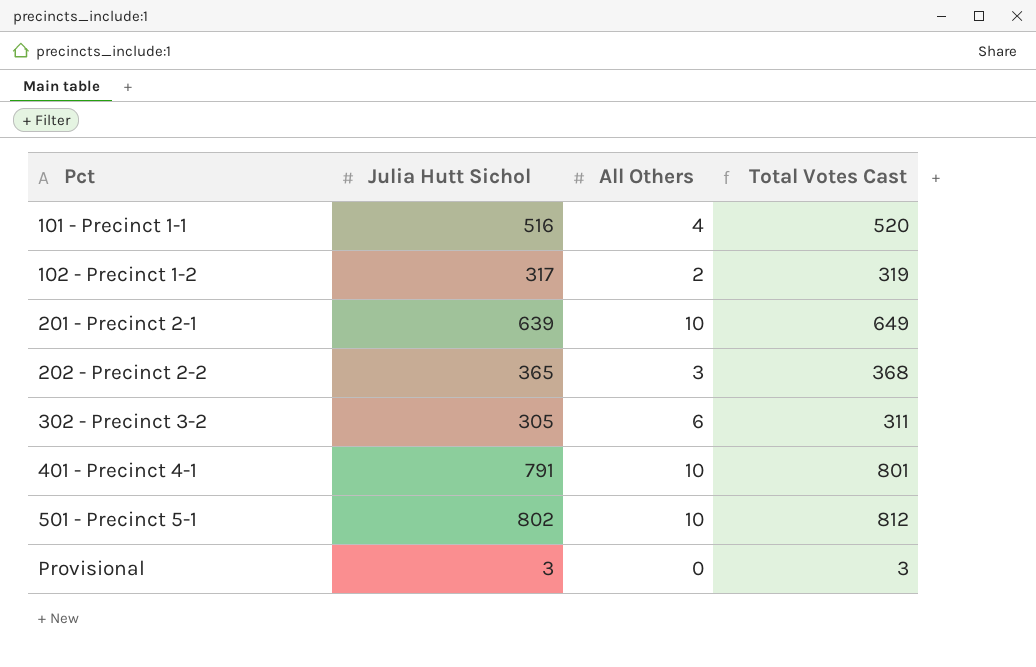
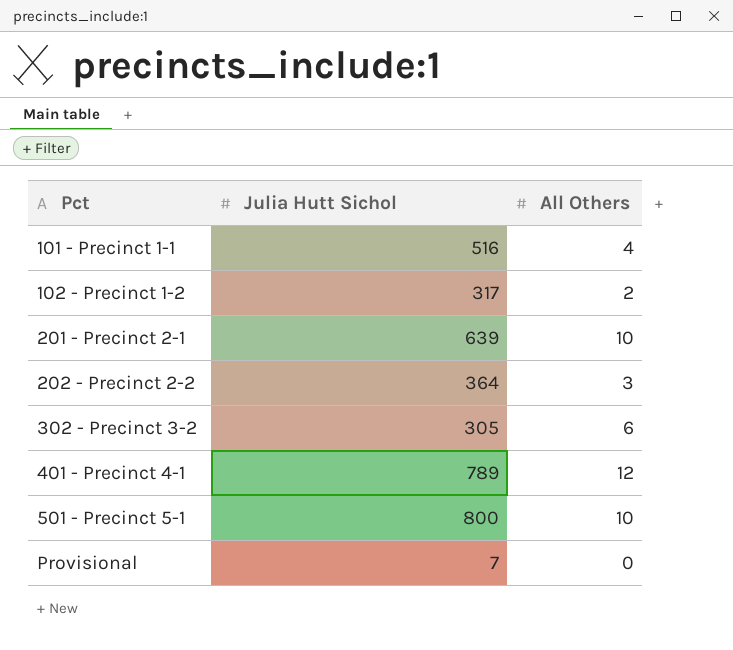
column Total Votes Cast | formula: [Julia Hutt Sichol] + [All Others] -> none
202 - Precinct 2-2 | Julia Hutt Sichol: 365 -> 364
401 - Precinct 4-1 | Julia Hutt Sichol: 791 -> 789
401 - Precinct 4-1 | All Others: 10 -> 12
501 - Precinct 5-1 | Julia Hutt Sichol: 802 -> 800
Provisional | Julia Hutt Sichol: 3 -> 7

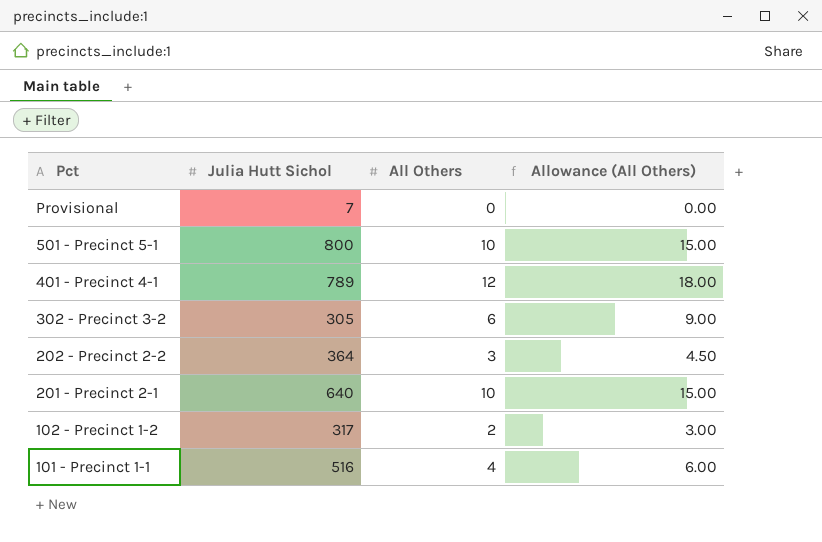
row order: Pct ascending -> Pct descending
column Allowance (All Others) | formula: none -> [All Others] * 1.5
201 - Precinct 2-1 | Julia Hutt Sichol: 639 -> 640

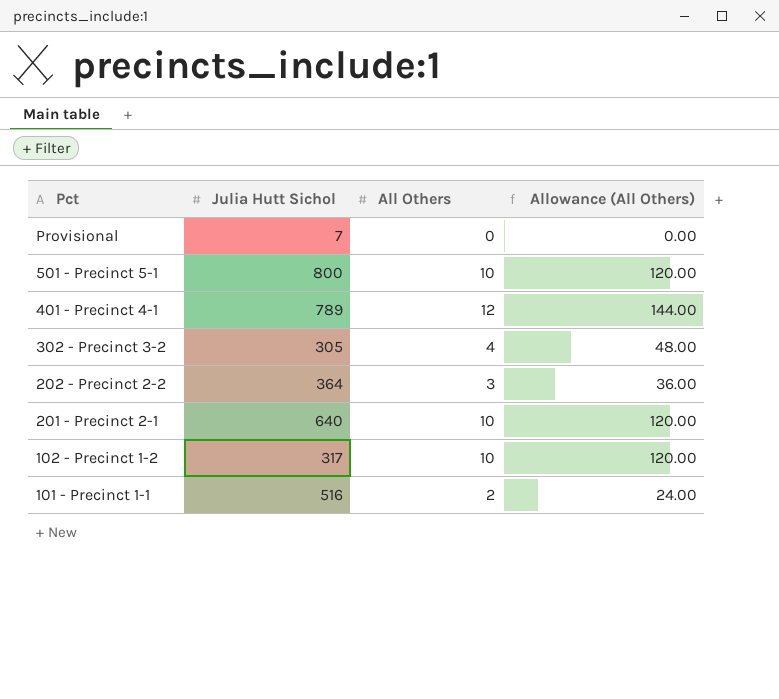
column Allowance (All Others) | formula: [All Others] * 1.5 -> [All Others] * 12
302 - Precinct 3-2 | All Others: 6 -> 4
102 - Precinct 1-2 | All Others: 2 -> 10
101 - Precinct 1-1 | All Others: 4 -> 2

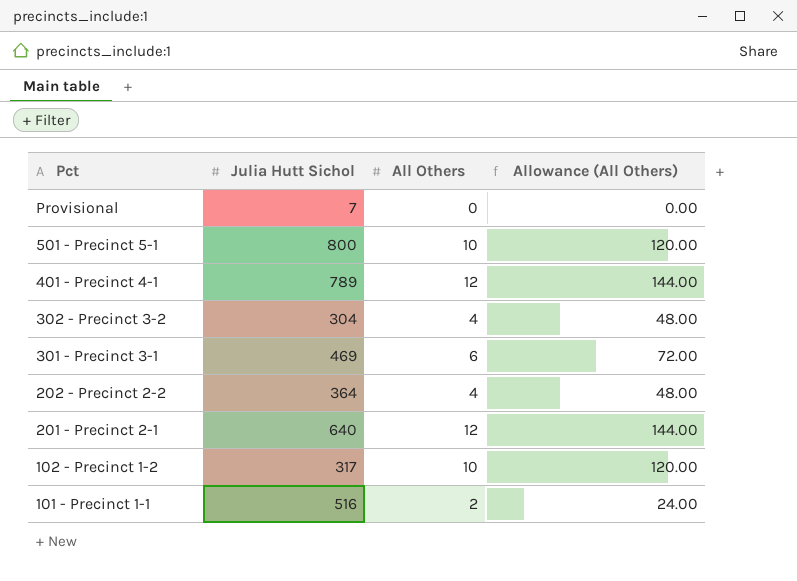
302 - Precinct 3-2 | Julia Hutt Sichol: 305 -> 304
row 301 - Precinct 3-1: none -> 469 | 6 | 72.00
202 - Precinct 2-2 | All Others: 3 -> 4
202 - Precinct 2-2 | Allowance (All Others): 36.00 -> 48.00
201 - Precinct 2-1 | All Others: 10 -> 12
201 - Precinct 2-1 | Allowance (All Others): 120.00 -> 144.00

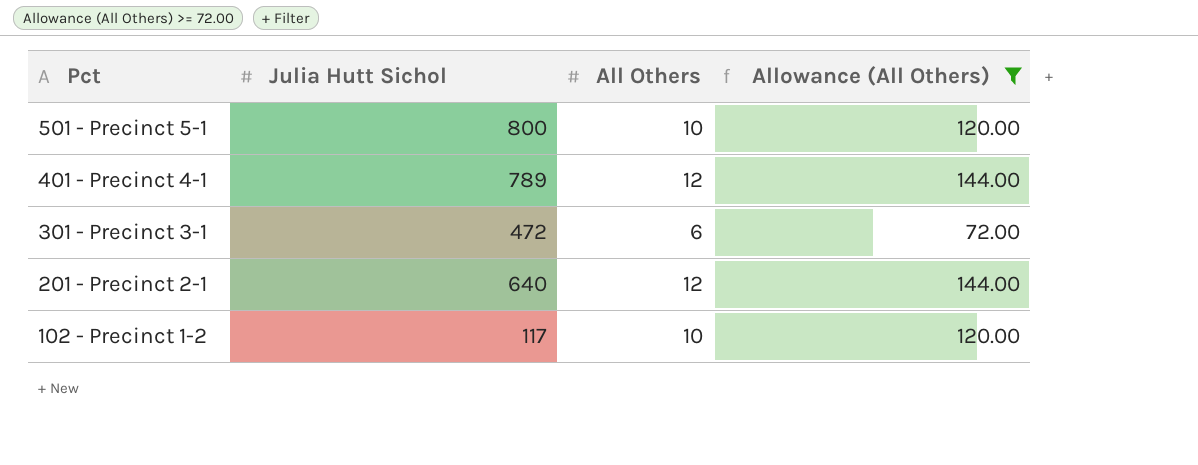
filter: none -> Allowance (All Others) >= 72.00
301 - Precinct 3-1 | Julia Hutt Sichol: 469 -> 472
102 - Precinct 1-2 | Julia Hutt Sichol: 317 -> 117

